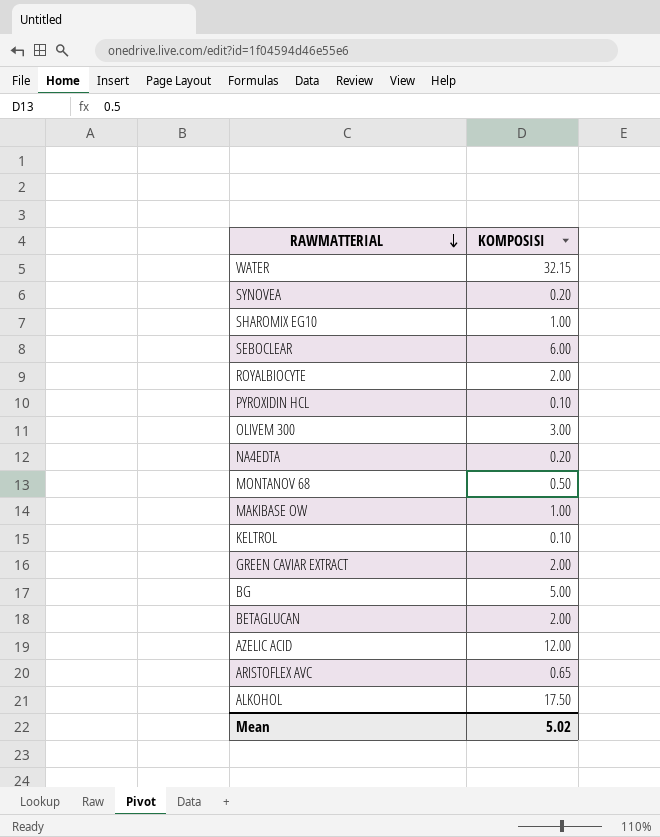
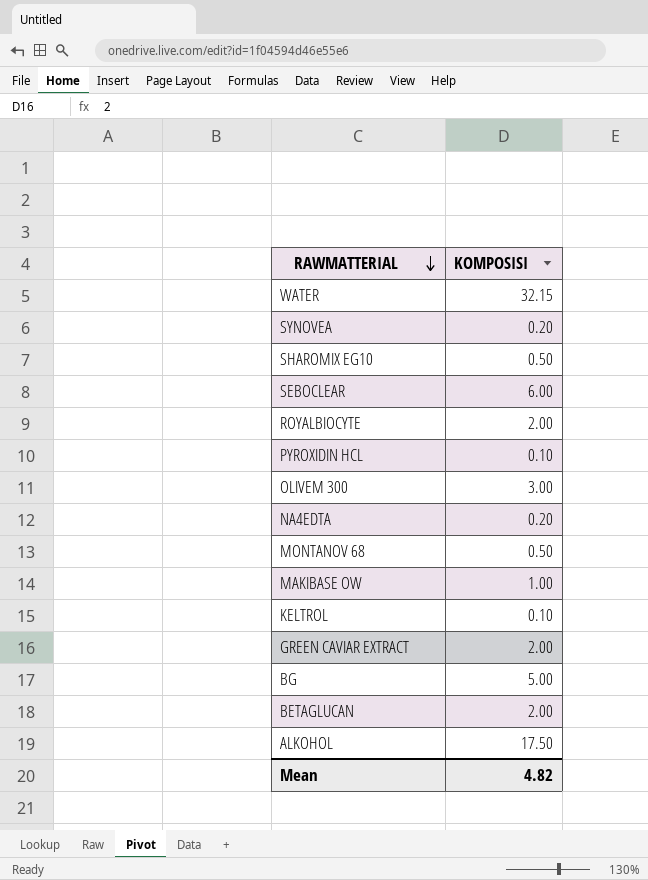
row AZELIC ACID: 12.00 -> none
row ARISTOFLEX AVC: 0.65 -> none
SHAROMIX EG10 | KOMPOSISI: 1.00 -> 0.50
Mean | KOMPOSISI: 5.02 -> 4.82

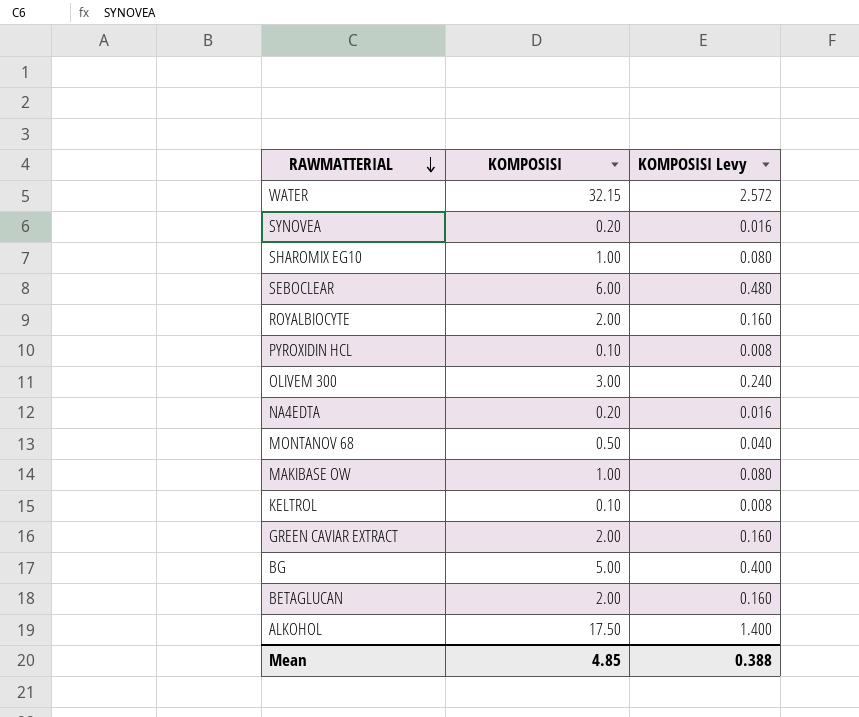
column KOMPOSISI Levy | formula: none -> [KOMPOSISI] * 0.08
SHAROMIX EG10 | KOMPOSISI: 0.50 -> 1.00
Mean | KOMPOSISI: 4.82 -> 4.85

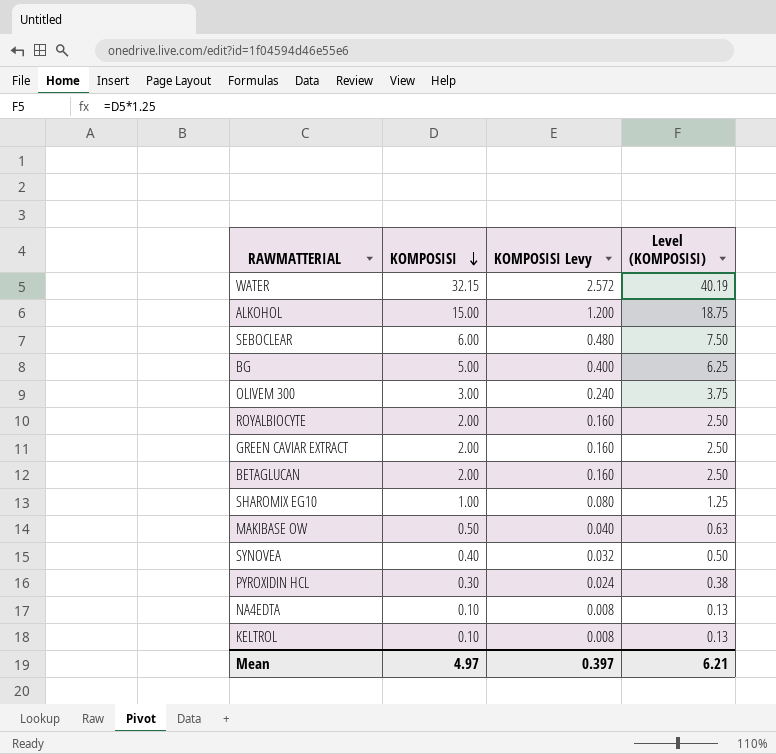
row order: RAWMATTERIAL descending -> KOMPOSISI descending
column Level (KOMPOSISI) | formula: none -> [KOMPOSISI] * 1.25
row MONTANOV 68: 0.50 | 0.040 -> none
ALKOHOL | KOMPOSISI: 17.50 -> 15.00
ALKOHOL | KOMPOSISI Levy: 1.400 -> 1.200
MAKIBASE OW | KOMPOSISI: 1.00 -> 0.50
MAKIBASE OW | KOMPOSISI Levy: 0.080 -> 0.040
SYNOVEA | KOMPOSISI: 0.20 -> 0.40
SYNOVEA | KOMPOSISI Levy: 0.016 -> 0.032
PYROXIDIN HCL | KOMPOSISI: 0.10 -> 0.30
PYROXIDIN HCL | KOMPOSISI Levy: 0.008 -> 0.024
NA4EDTA | KOMPOSISI: 0.20 -> 0.10
NA4EDTA | KOMPOSISI Levy: 0.016 -> 0.008
Mean | KOMPOSISI: 4.85 -> 4.97
Mean | KOMPOSISI Levy: 0.388 -> 0.397

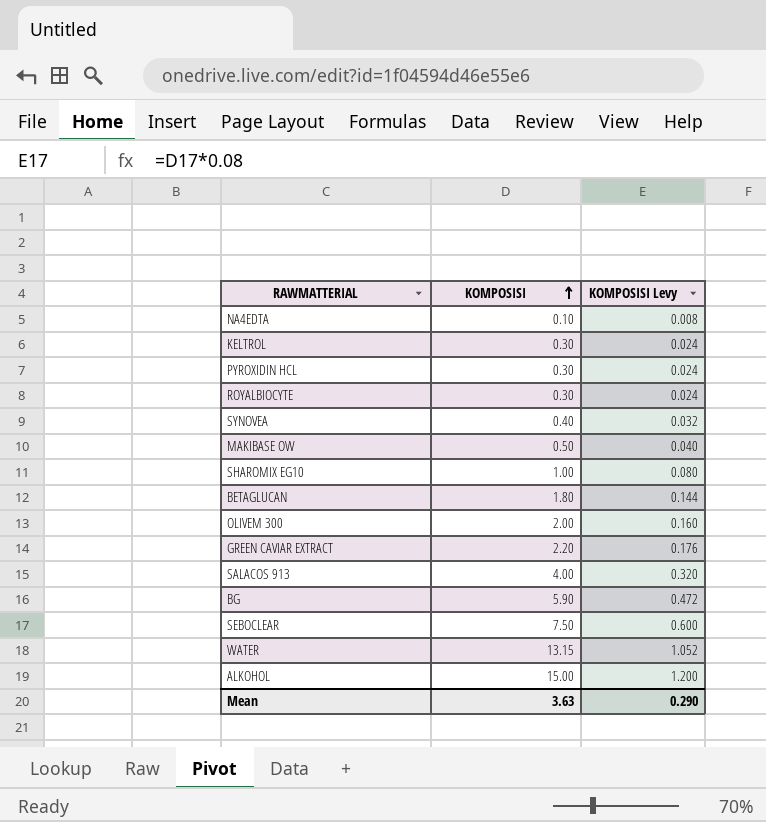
row order: KOMPOSISI descending -> KOMPOSISI ascending
column Level (KOMPOSISI) | formula: [KOMPOSISI] * 1.25 -> none
KELTROL | KOMPOSISI: 0.10 -> 0.30
KELTROL | KOMPOSISI Levy: 0.008 -> 0.024
ROYALBIOCYTE | KOMPOSISI: 2.00 -> 0.30
ROYALBIOCYTE | KOMPOSISI Levy: 0.160 -> 0.024
BETAGLUCAN | KOMPOSISI: 2.00 -> 1.80
BETAGLUCAN | KOMPOSISI Levy: 0.160 -> 0.144
OLIVEM 300 | KOMPOSISI: 3.00 -> 2.00
OLIVEM 300 | KOMPOSISI Levy: 0.240 -> 0.160
GREEN CAVIAR EXTRACT | KOMPOSISI: 2.00 -> 2.20
GREEN CAVIAR EXTRACT | KOMPOSISI Levy: 0.160 -> 0.176
row SALACOS 913: none -> 4.00 | 0.320
BG | KOMPOSISI: 5.00 -> 5.90
BG | KOMPOSISI Levy: 0.400 -> 0.472
SEBOCLEAR | KOMPOSISI: 6.00 -> 7.50
SEBOCLEAR | KOMPOSISI Levy: 0.480 -> 0.600
WATER | KOMPOSISI: 32.15 -> 13.15
WATER | KOMPOSISI Levy: 2.572 -> 1.052
Mean | KOMPOSISI: 4.97 -> 3.63
Mean | KOMPOSISI Levy: 0.397 -> 0.290

